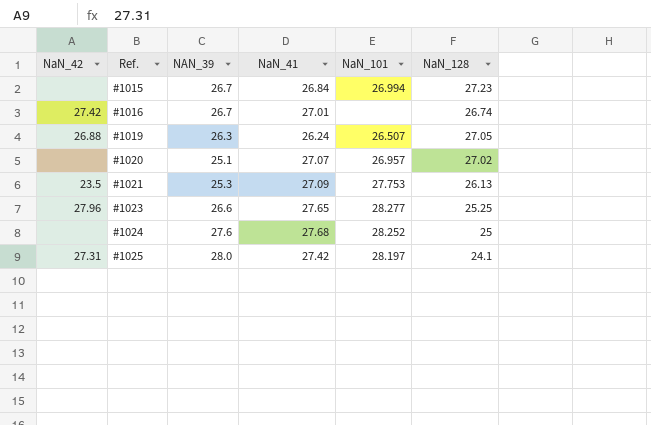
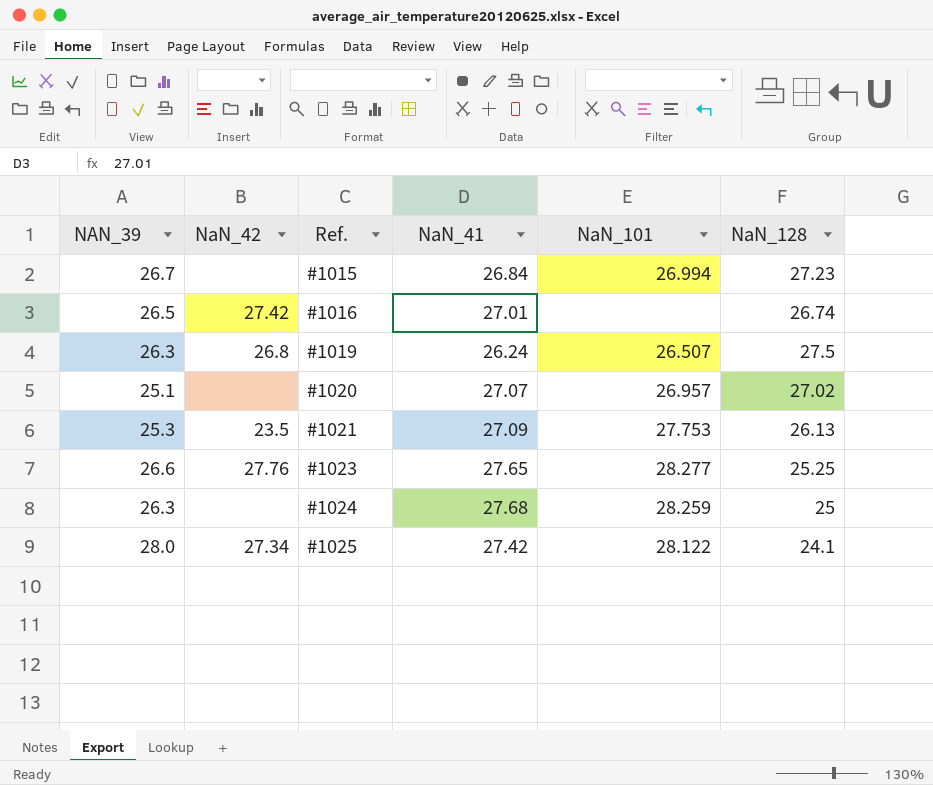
column NAN_39 | position: 3 -> 1
#1016 | NAN_39: 26.7 -> 26.5
#1019 | NaN_42: 26.88 -> 26.8
#1019 | NaN_128: 27.05 -> 27.5
#1023 | NaN_42: 27.96 -> 27.76
#1024 | NAN_39: 27.6 -> 26.3
#1024 | NaN_101: 28.252 -> 28.259
#1025 | NaN_42: 27.31 -> 27.34
#1025 | NaN_101: 28.197 -> 28.122

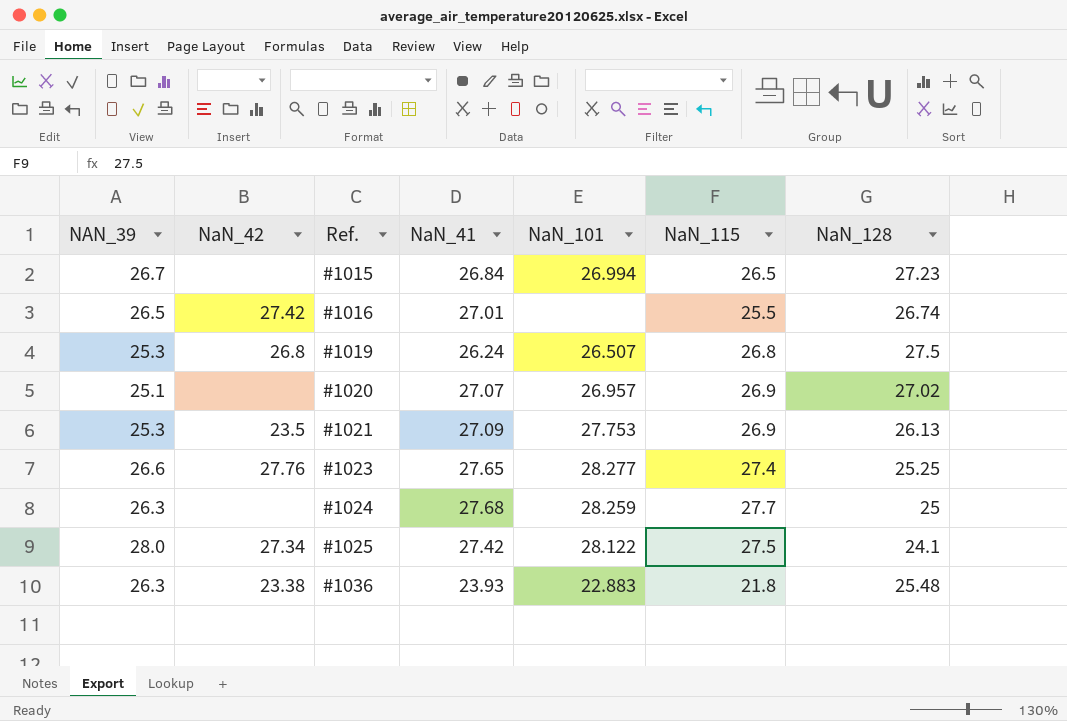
column NaN_115 | position: none -> 6
#1019 | NAN_39: 26.3 -> 25.3
row #1036: none -> 26.3 | 23.38 | 23.93 | 22.883 | 21.8 | 25.48

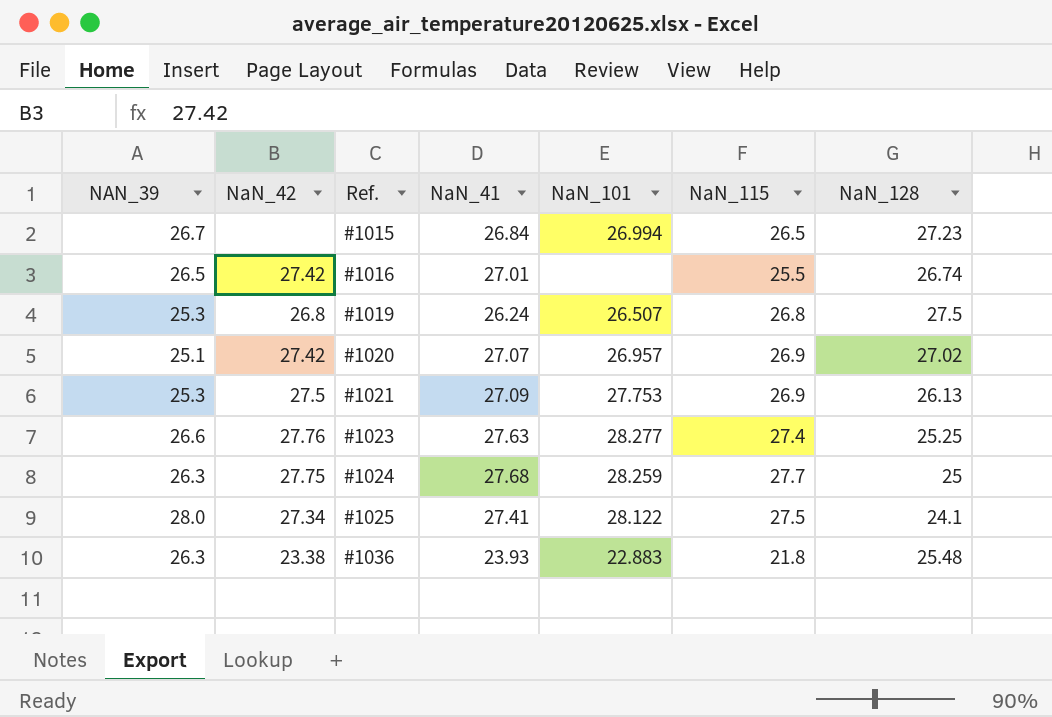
#1020 | NaN_42: none -> 27.42
#1021 | NaN_42: 23.5 -> 27.5
#1023 | NaN_41: 27.65 -> 27.63
#1024 | NaN_42: none -> 27.75
#1025 | NaN_41: 27.42 -> 27.41

